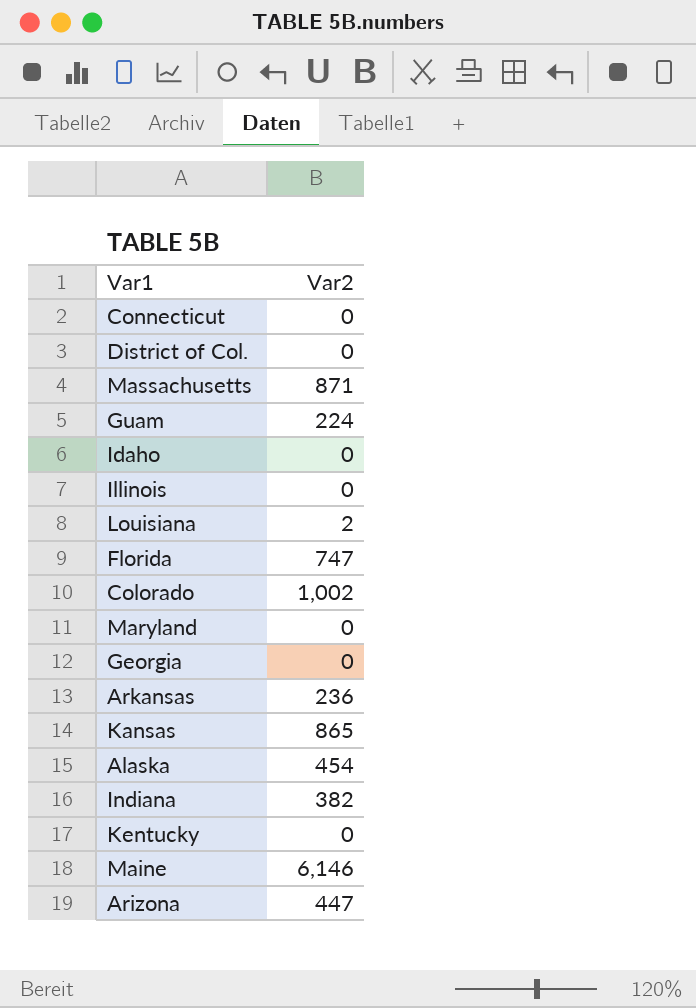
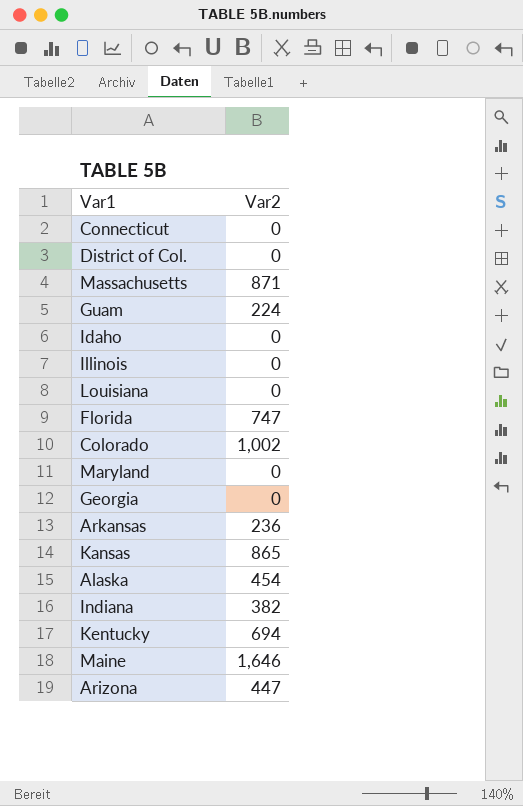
Louisiana | Var2: 2 -> 0
Kentucky | Var2: 0 -> 694
Maine | Var2: 6,146 -> 1,646

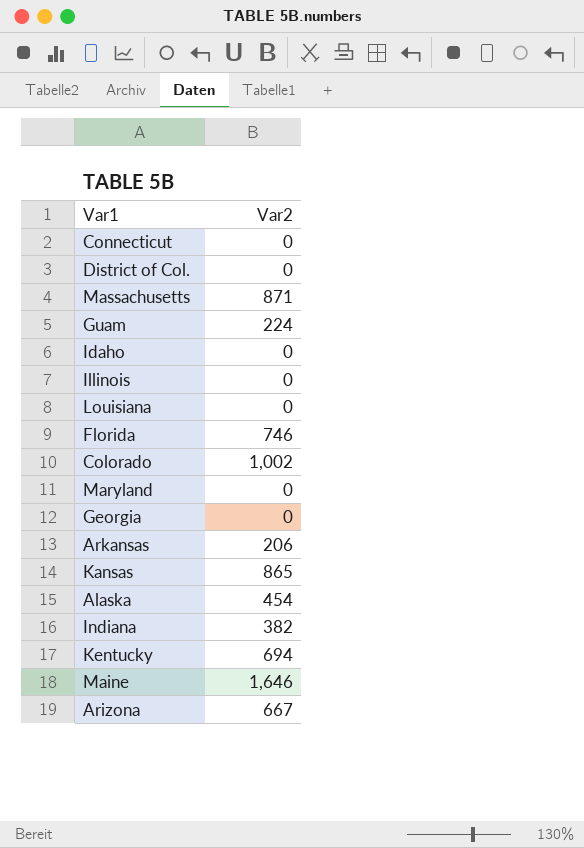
Florida | Var2: 747 -> 746
Arkansas | Var2: 236 -> 206
Arizona | Var2: 447 -> 667

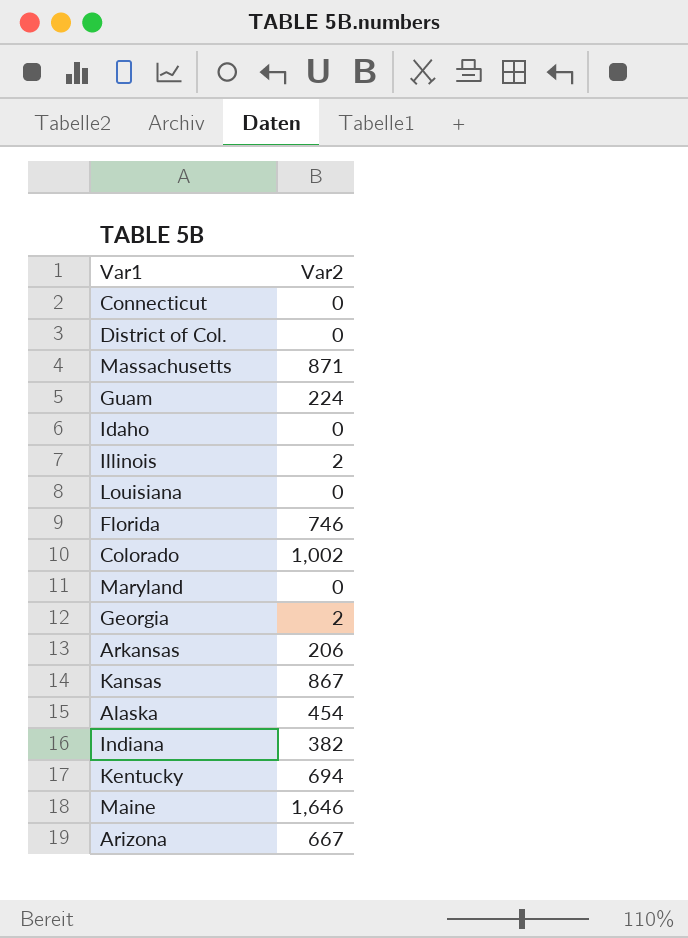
Illinois | Var2: 0 -> 2
Georgia | Var2: 0 -> 2
Kansas | Var2: 865 -> 867

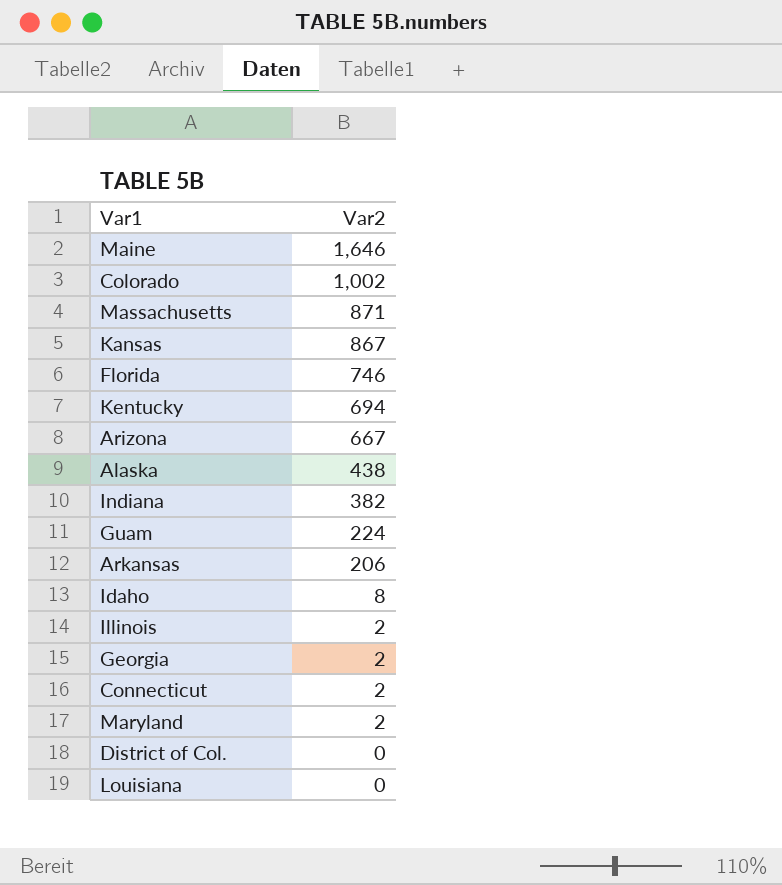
row order: none -> Var2 descending
Alaska | Var2: 454 -> 438
Idaho | Var2: 0 -> 8
Connecticut | Var2: 0 -> 2
Maryland | Var2: 0 -> 2

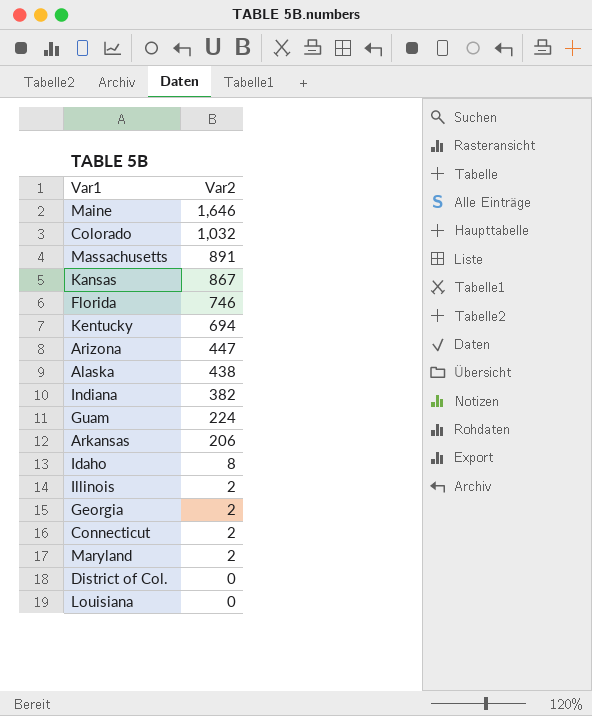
Colorado | Var2: 1,002 -> 1,032
Massachusetts | Var2: 871 -> 891
Arizona | Var2: 667 -> 447

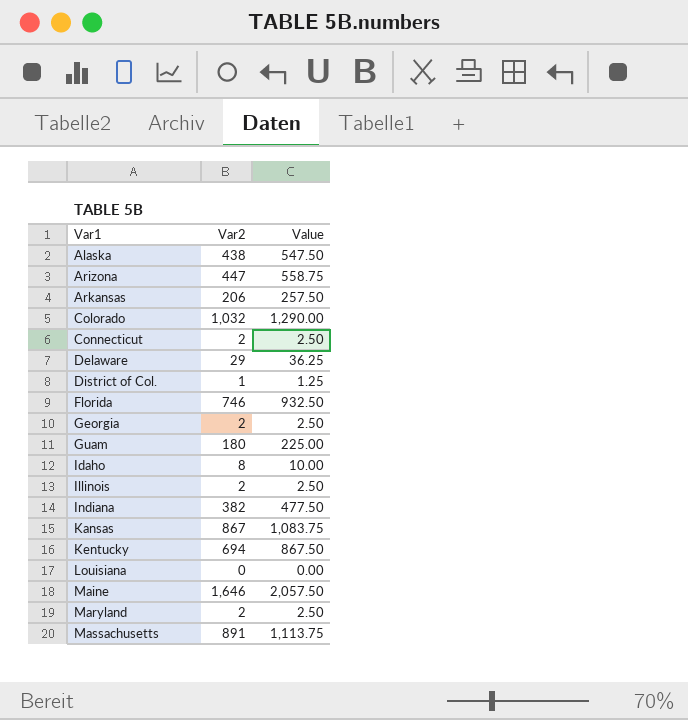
row order: Var2 descending -> Var1 ascending
column Value | formula: none -> [Var2] * 1.25
row Delaware: none -> 29 | 36.25
District of Col. | Var2: 0 -> 1
Guam | Var2: 224 -> 180

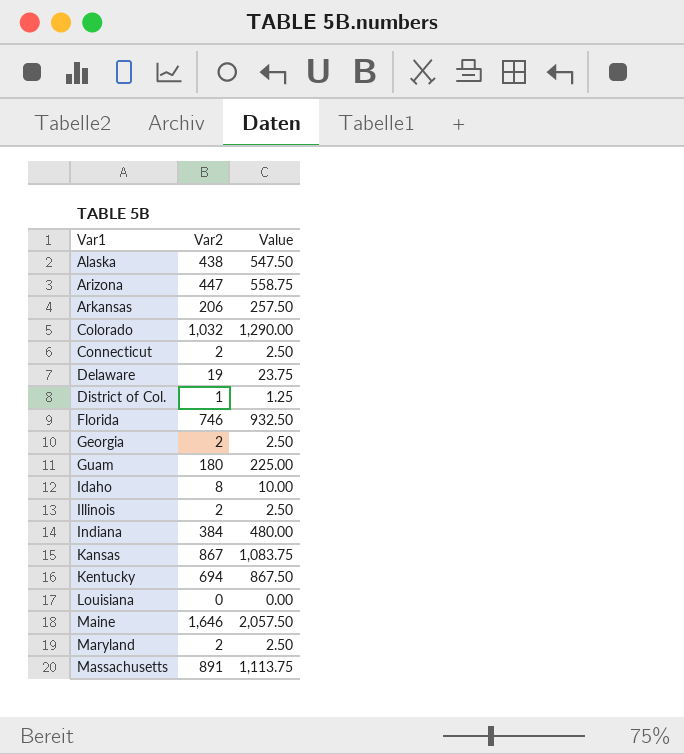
Delaware | Var2: 29 -> 19
Delaware | Value: 36.25 -> 23.75
Indiana | Var2: 382 -> 384
Indiana | Value: 477.50 -> 480.00

